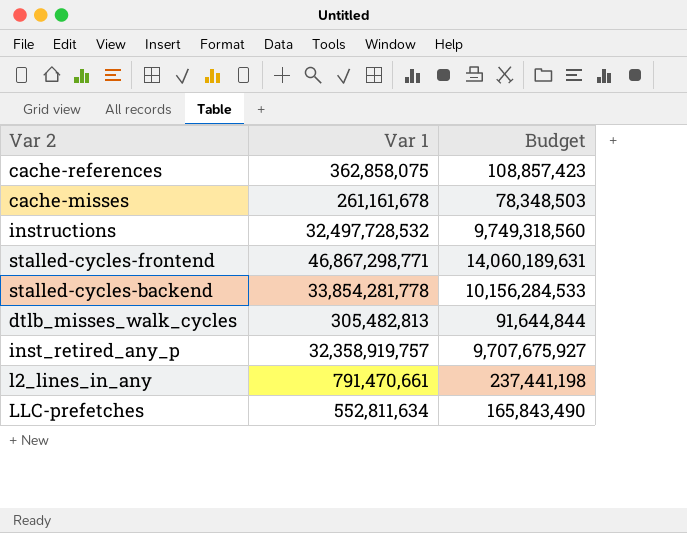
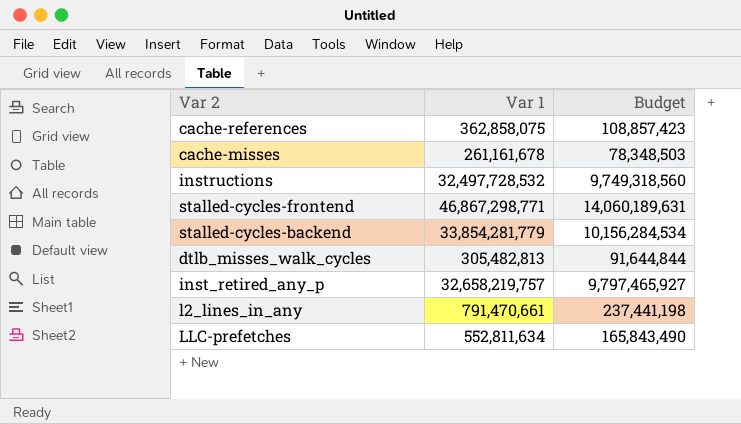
stalled-cycles-backend | Var 1: 33,854,281,778 -> 33,854,281,779
stalled-cycles-backend | Budget: 10,156,284,533 -> 10,156,284,534
inst_retired_any_p | Var 1: 32,358,919,757 -> 32,658,219,757
inst_retired_any_p | Budget: 9,707,675,927 -> 9,797,465,927

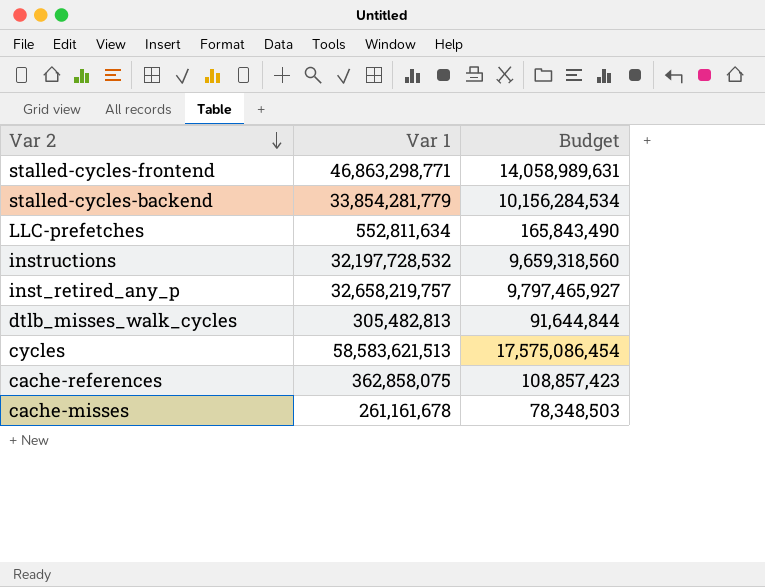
row order: none -> Var 2 descending
row l2_lines_in_any: 791,470,661 | 237,441,198 -> none
stalled-cycles-frontend | Var 1: 46,867,298,771 -> 46,863,298,771
stalled-cycles-frontend | Budget: 14,060,189,631 -> 14,058,989,631
instructions | Var 1: 32,497,728,532 -> 32,197,728,532
instructions | Budget: 9,749,318,560 -> 9,659,318,560
row cycles: none -> 58,583,621,513 | 17,575,086,454

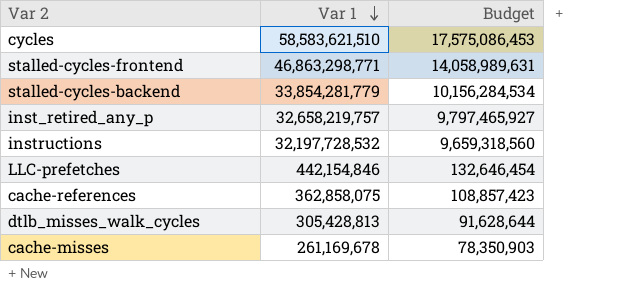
row order: Var 2 descending -> Var 1 descending
cycles | Var 1: 58,583,621,513 -> 58,583,621,510
cycles | Budget: 17,575,086,454 -> 17,575,086,453
LLC-prefetches | Var 1: 552,811,634 -> 442,154,846
LLC-prefetches | Budget: 165,843,490 -> 132,646,454
dtlb_misses_walk_cycles | Var 1: 305,482,813 -> 305,428,813
dtlb_misses_walk_cycles | Budget: 91,644,844 -> 91,628,644
cache-misses | Var 1: 261,161,678 -> 261,169,678
cache-misses | Budget: 78,348,503 -> 78,350,903

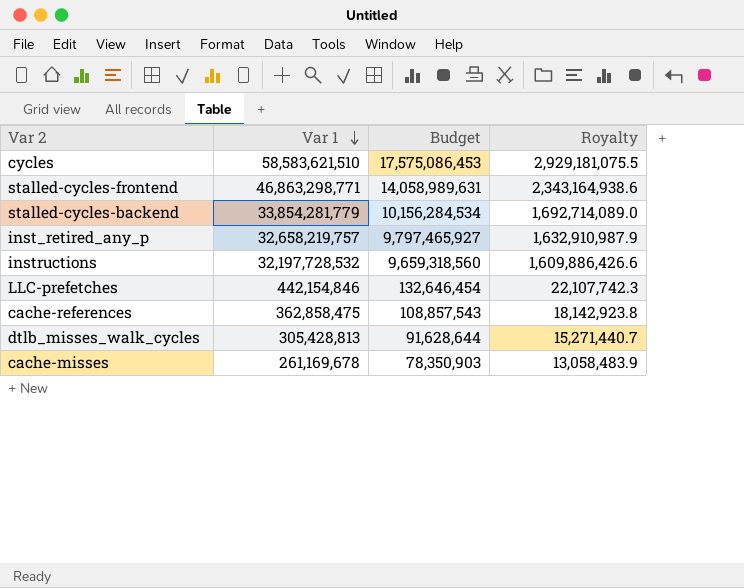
column Royalty | formula: none -> [Var 1] * 0.05
cache-references | Var 1: 362,858,075 -> 362,858,475
cache-references | Budget: 108,857,423 -> 108,857,543

